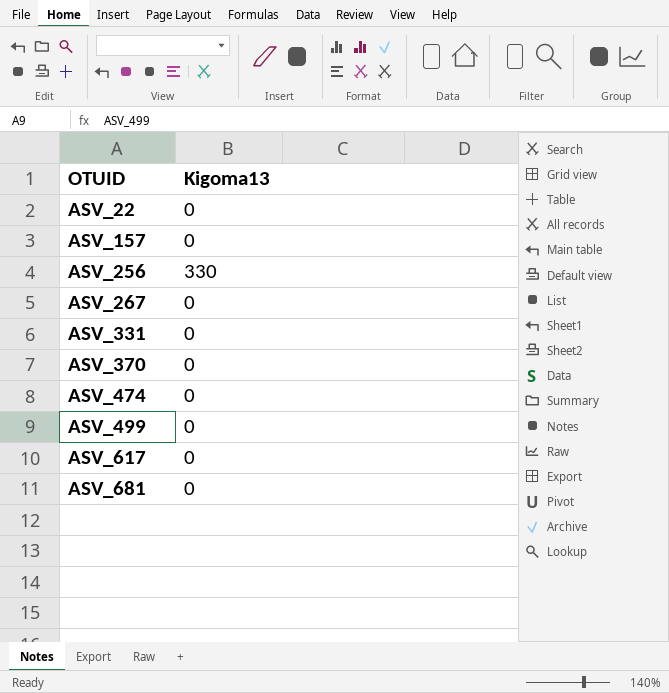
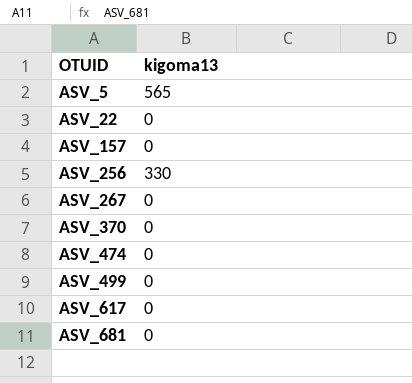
column name: Kigoma13 -> kigoma13
row ASV_331: 0 -> none
row ASV_5: none -> 565

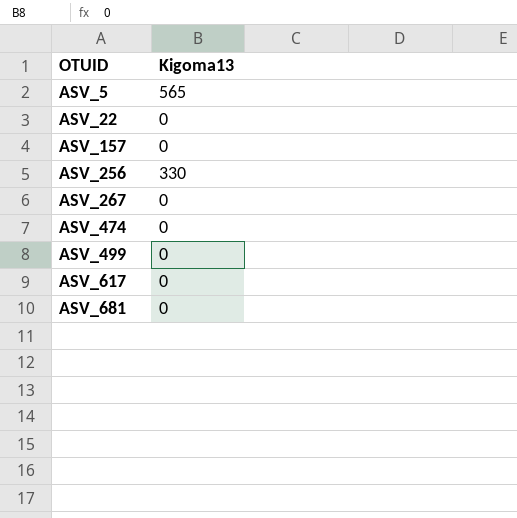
column name: kigoma13 -> Kigoma13
row ASV_370: 0 -> none

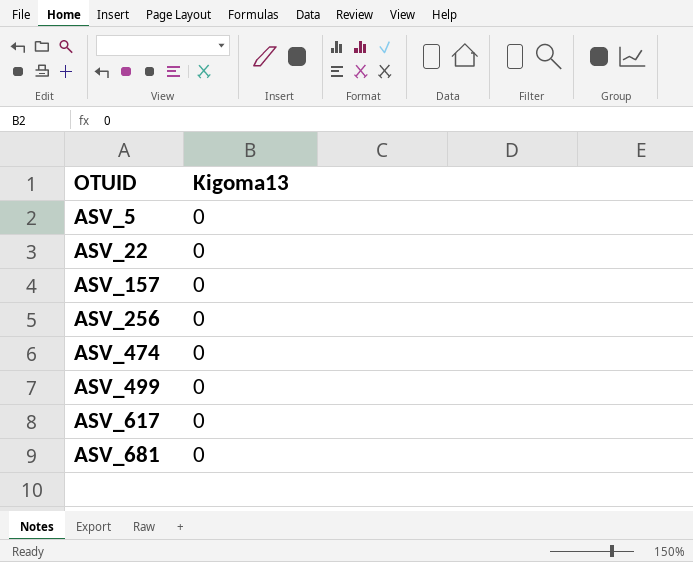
row ASV_267: 0 -> none
ASV_5 | Kigoma13: 565 -> 0
ASV_256 | Kigoma13: 330 -> 0

